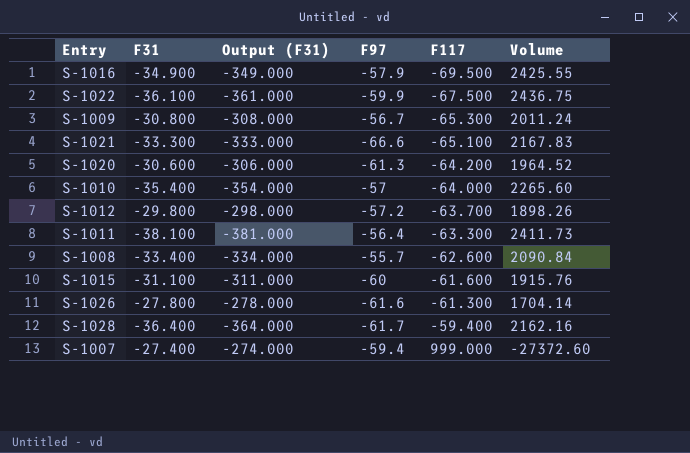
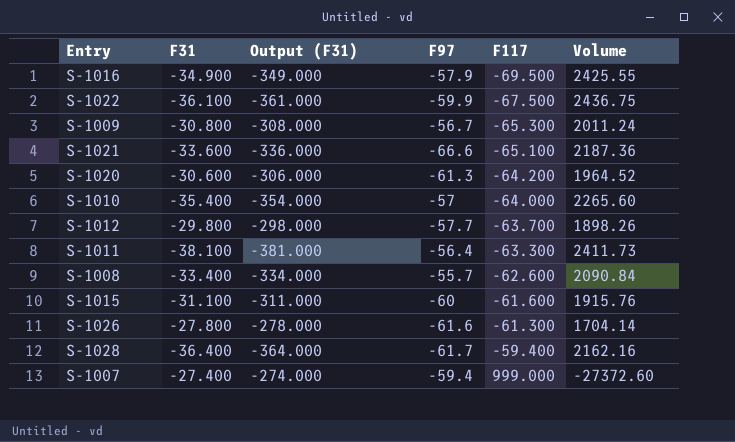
S-1021 | F31: -33.300 -> -33.600
S-1021 | Output (F31): -333.000 -> -336.000
S-1021 | Volume: 2167.83 -> 2187.36
S-1012 | F97: -57.2 -> -57.7

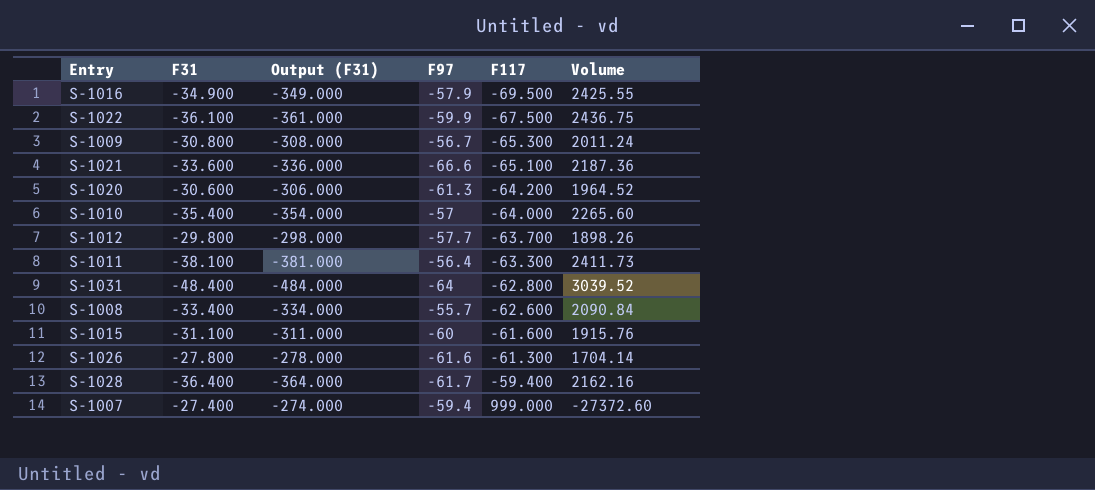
row S-1031: none -> -48.400 | -484.000 | -64 | -62.800 | 3039.52

